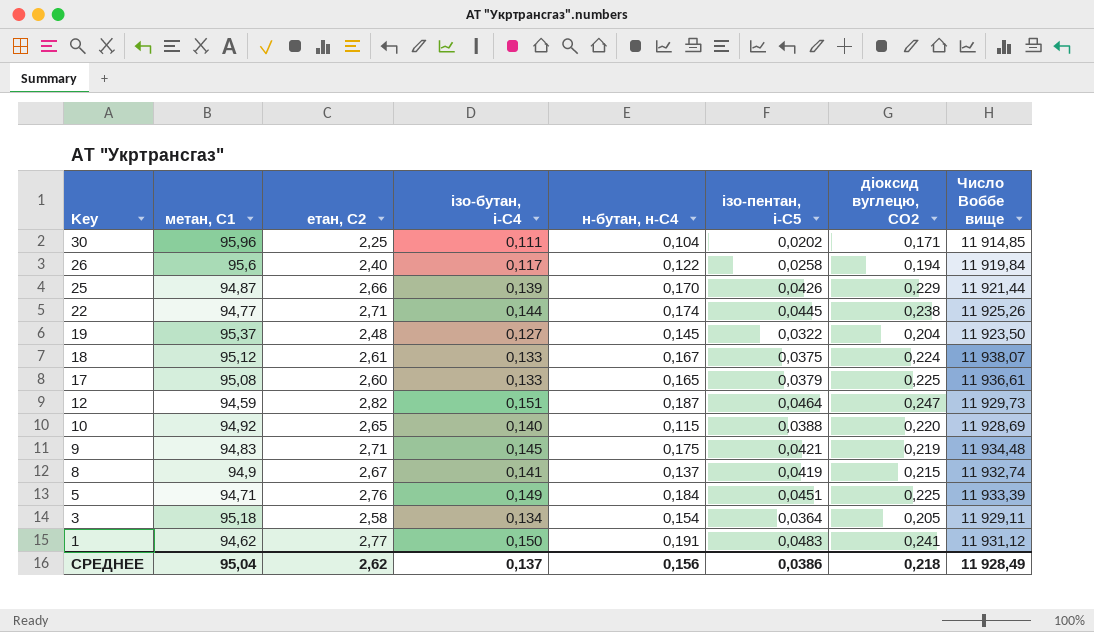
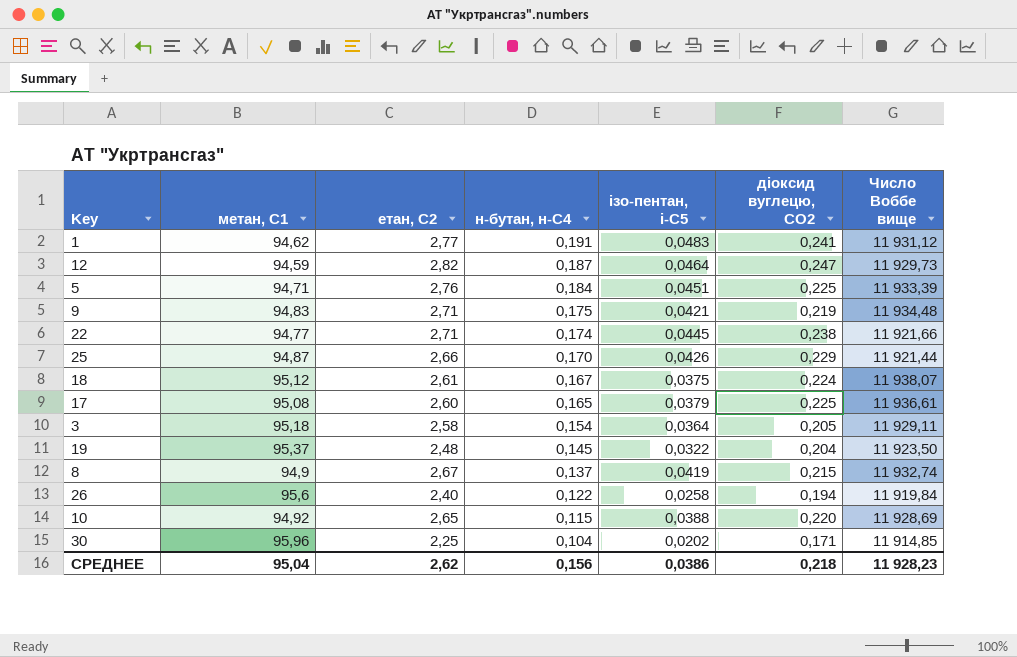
row order: Key descending -> н-бутан, н-С4 descending
column ізо-бутан, і-С4 | position: 4 -> none
22 | Число Воббе вище: 11 925,26 -> 11 921,66
СРЕДНЕЕ | Число Воббе вище: 11 928,49 -> 11 928,23

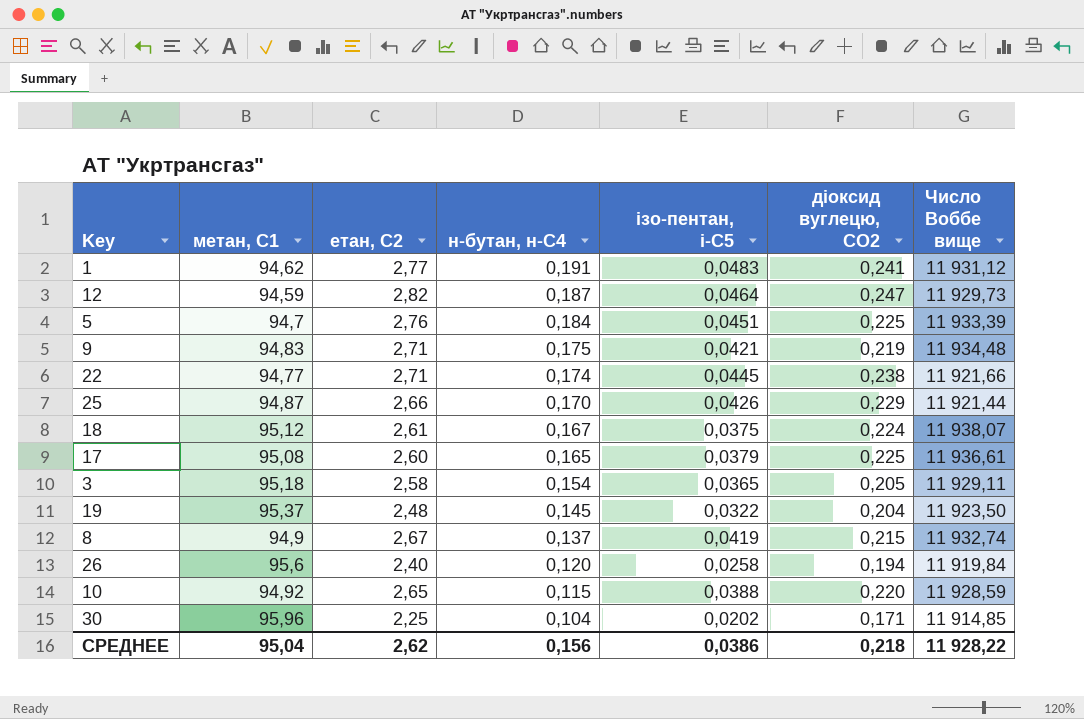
5 | метан, С1: 94,71 -> 94,7
3 | ізо-пентан, і-С5: 0,0364 -> 0,0365
26 | н-бутан, н-С4: 0,122 -> 0,120
10 | Число Воббе вище: 11 928,69 -> 11 928,59
СРЕДНЕЕ | Число Воббе вище: 11 928,23 -> 11 928,22

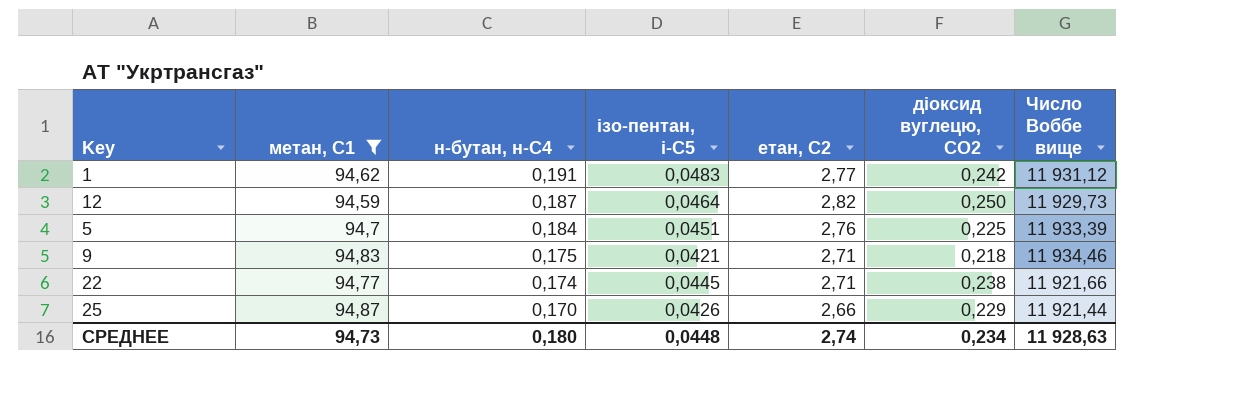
filter: none -> метан, С1 <= 94,87
column етан, С2 | position: 3 -> 5
1 | діоксид вуглецю, CО2: 0,241 -> 0,242
12 | діоксид вуглецю, CО2: 0,247 -> 0,250
9 | діоксид вуглецю, CО2: 0,219 -> 0,218
9 | Число Воббе вище: 11 934,48 -> 11 934,46
СРЕДНЕЕ | метан, С1: 95,04 -> 94,73
СРЕДНЕЕ | н-бутан, н-С4: 0,156 -> 0,180
СРЕДНЕЕ | ізо-пентан, і-С5: 0,0386 -> 0,0448
СРЕДНЕЕ | етан, С2: 2,62 -> 2,74
СРЕДНЕЕ | діоксид вуглецю, CО2: 0,218 -> 0,234
СРЕДНЕЕ | Число Воббе вище: 11 928,22 -> 11 928,63

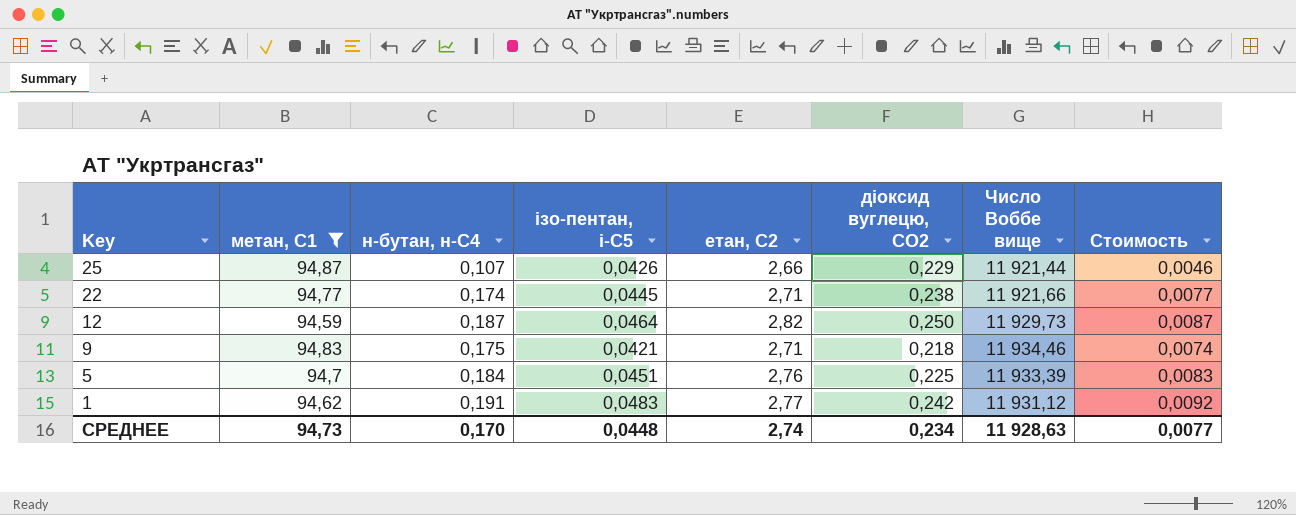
row order: н-бутан, н-С4 descending -> Key descending
column Стоимость | formula: none -> [н-бутан, н-С4] * [ізо-пентан, і-С5]
25 | н-бутан, н-С4: 0,170 -> 0,107
СРЕДНЕЕ | н-бутан, н-С4: 0,180 -> 0,170

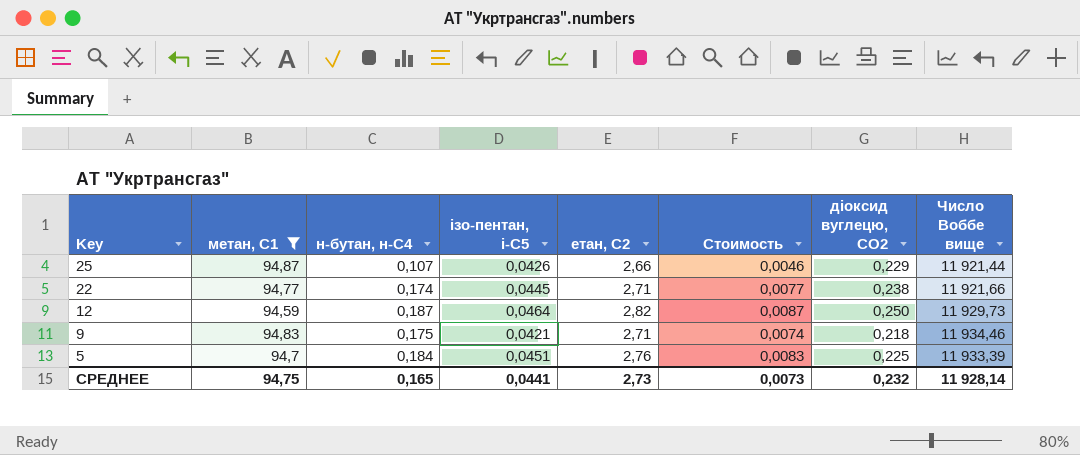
column Стоимость | position: 8 -> 6
row 1: 94,62 | 0,191 | 0,0483 | 2,77 | 0,242 | 11 931,12 | 0,0092 -> none
СРЕДНЕЕ | метан, С1: 94,73 -> 94,75
СРЕДНЕЕ | н-бутан, н-С4: 0,170 -> 0,165
СРЕДНЕЕ | ізо-пентан, і-С5: 0,0448 -> 0,0441
СРЕДНЕЕ | етан, С2: 2,74 -> 2,73
СРЕДНЕЕ | Стоимость: 0,0077 -> 0,0073
СРЕДНЕЕ | діоксид вуглецю, CО2: 0,234 -> 0,232
СРЕДНЕЕ | Число Воббе вище: 11 928,63 -> 11 928,14

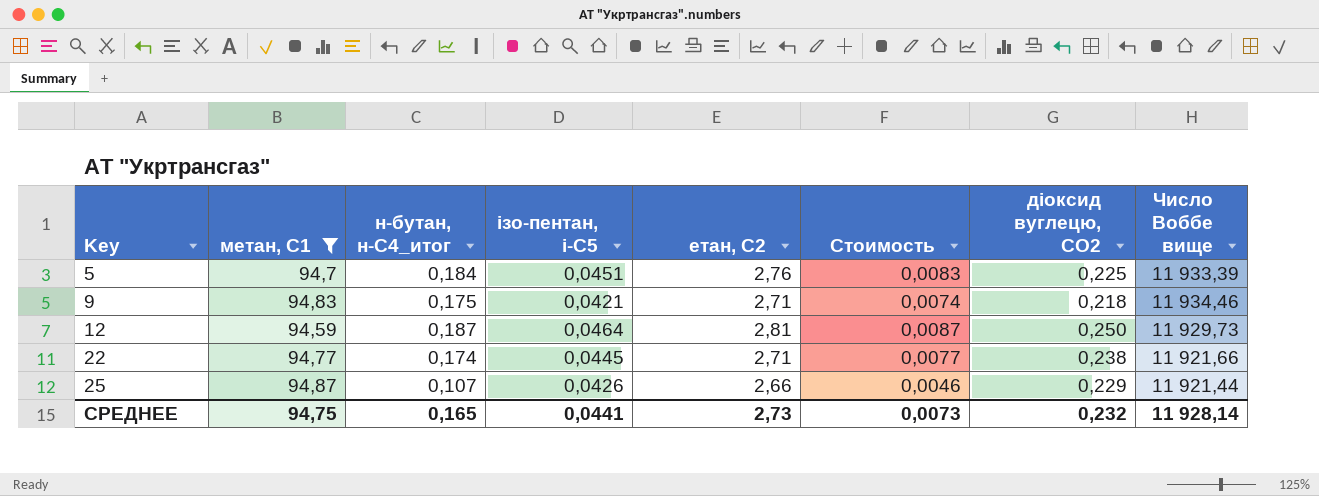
row order: Key descending -> Key ascending
column name: н-бутан, н-С4 -> н-бутан, н-С4_итог
12 | етан, С2: 2,82 -> 2,81

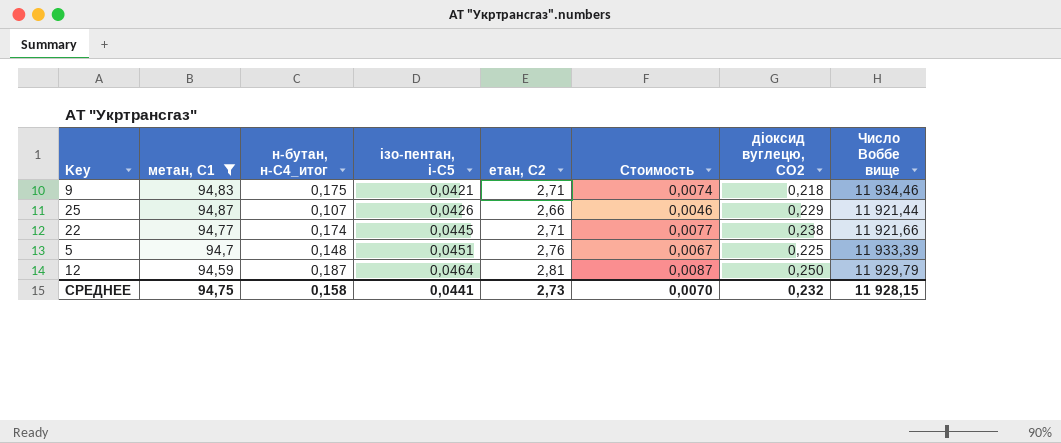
row order: Key ascending -> ізо-пентан, і-С5 ascending
5 | н-бутан, н-С4_итог: 0,184 -> 0,148
5 | Стоимость: 0,0083 -> 0,0067
12 | Число Воббе вище: 11 929,73 -> 11 929,79
СРЕДНЕЕ | н-бутан, н-С4_итог: 0,165 -> 0,158
СРЕДНЕЕ | Стоимость: 0,0073 -> 0,0070
СРЕДНЕЕ | Число Воббе вище: 11 928,14 -> 11 928,15

